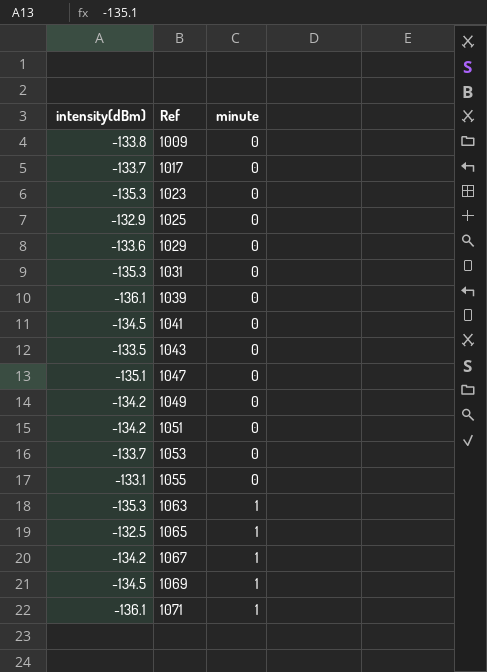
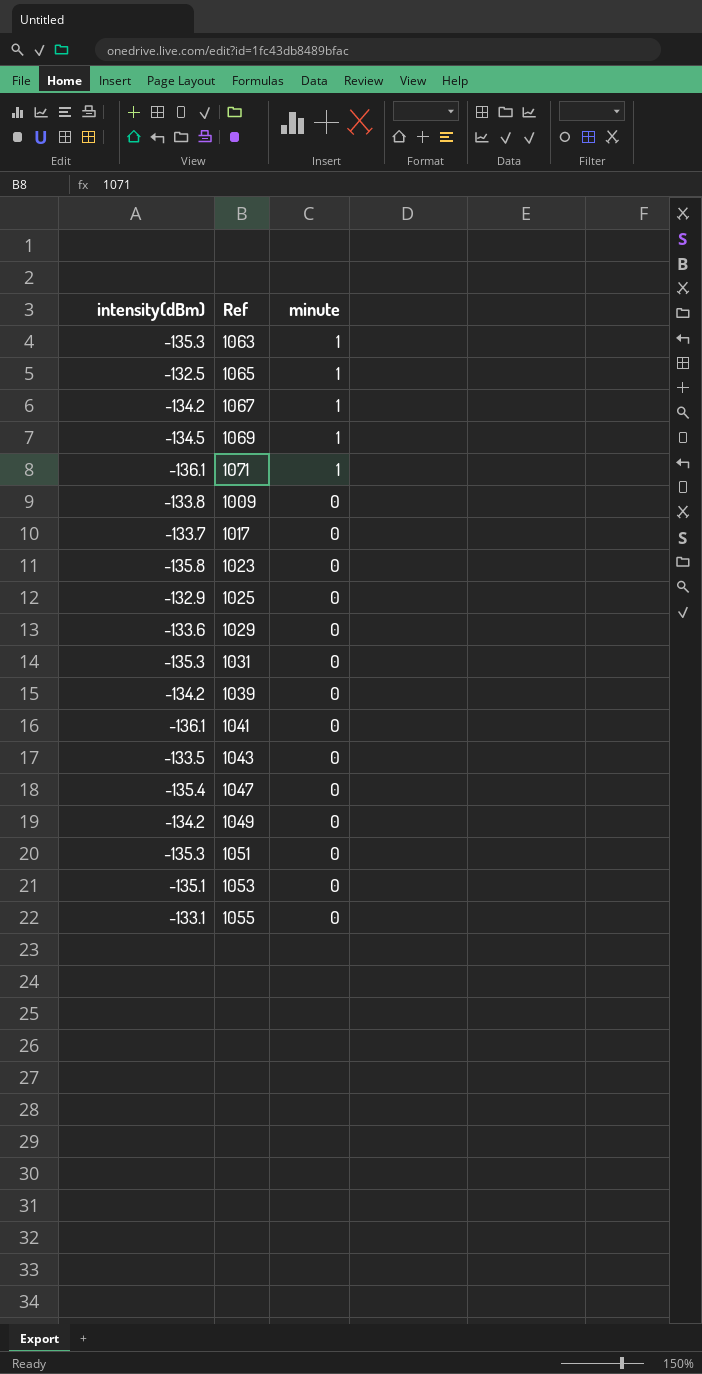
row order: Ref ascending -> minute descending
1023 | intensity(dBm): -135.3 -> -135.8
1039 | intensity(dBm): -136.1 -> -134.2
1041 | intensity(dBm): -134.5 -> -136.1
1047 | intensity(dBm): -135.1 -> -135.4
1051 | intensity(dBm): -134.2 -> -135.3
1053 | intensity(dBm): -133.7 -> -135.1

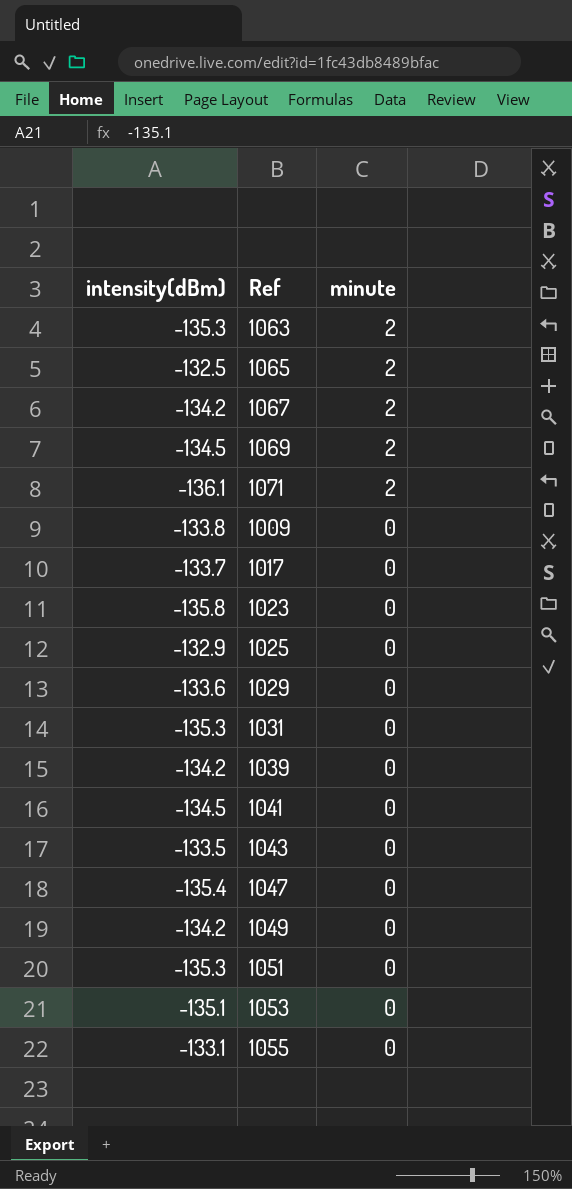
1063 | minute: 1 -> 2
1065 | minute: 1 -> 2
1067 | minute: 1 -> 2
1069 | minute: 1 -> 2
1071 | minute: 1 -> 2
1041 | intensity(dBm): -136.1 -> -134.5

